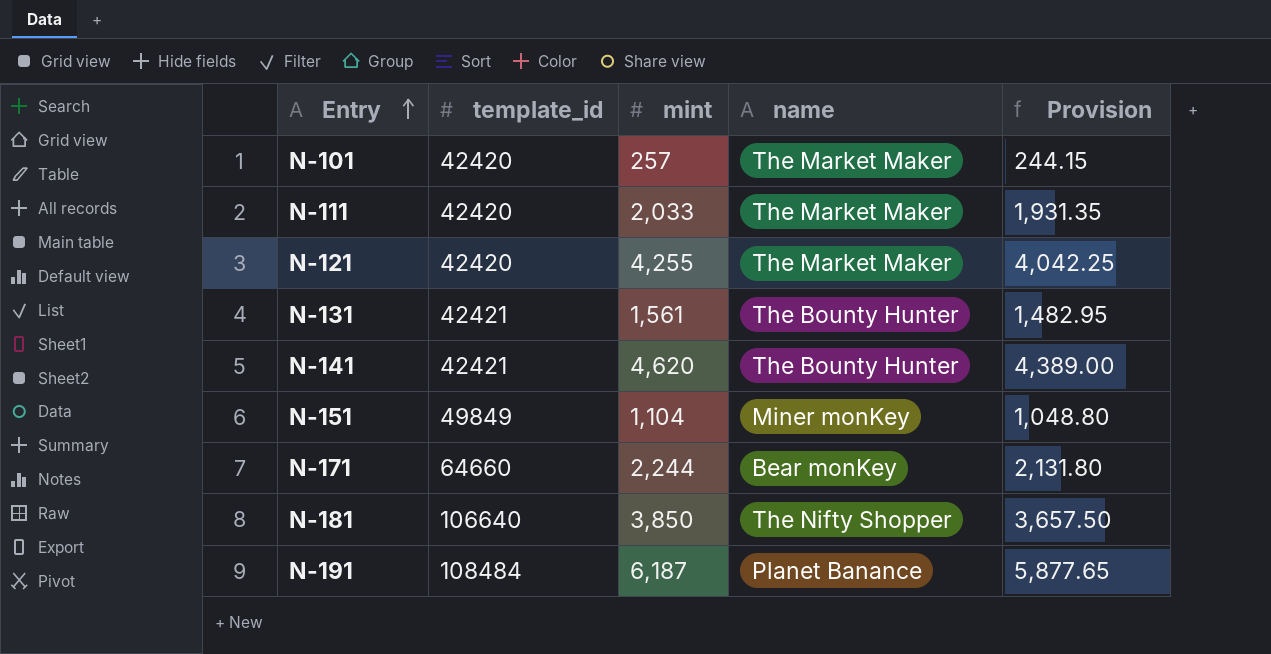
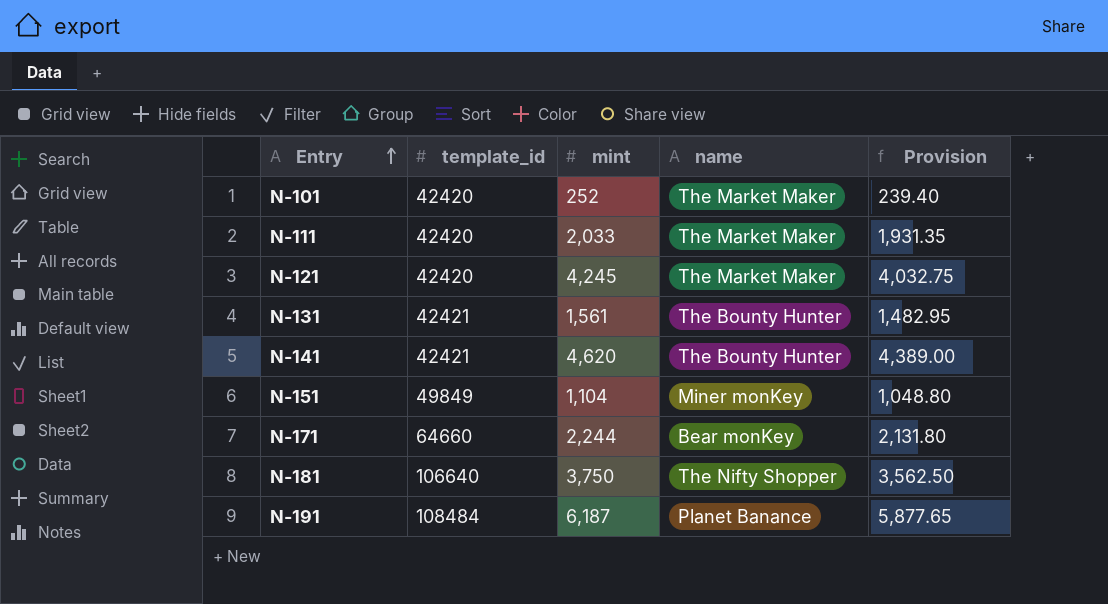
N-101 | mint: 257 -> 252
N-101 | Provision: 244.15 -> 239.40
N-121 | mint: 4,255 -> 4,245
N-121 | Provision: 4,042.25 -> 4,032.75
N-181 | mint: 3,850 -> 3,750
N-181 | Provision: 3,657.50 -> 3,562.50

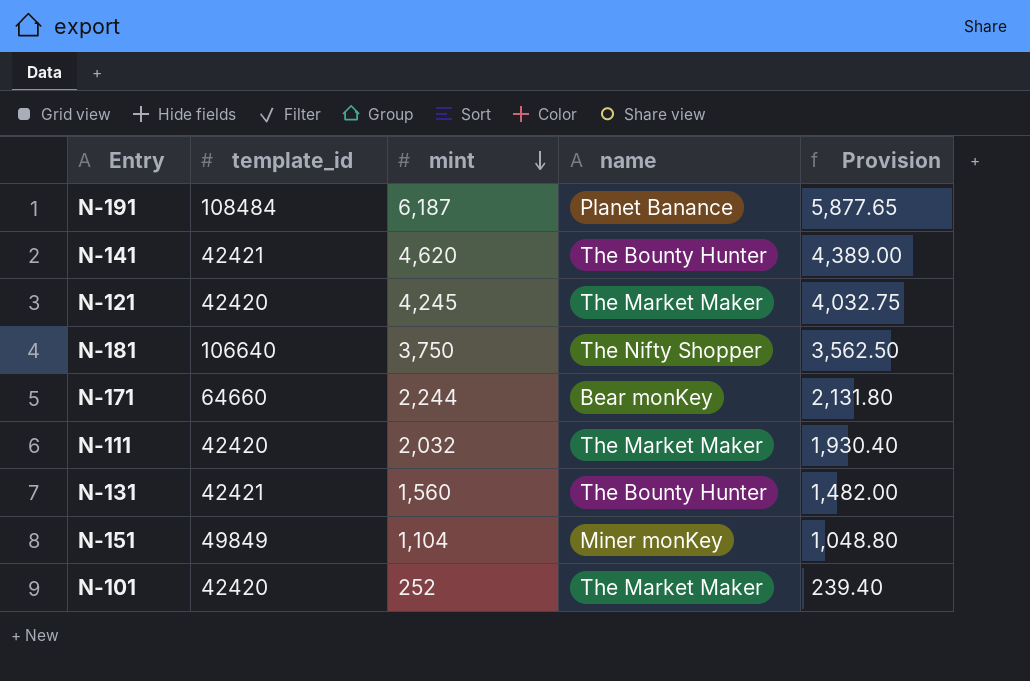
row order: Entry ascending -> mint descending
N-111 | mint: 2,033 -> 2,032
N-111 | Provision: 1,931.35 -> 1,930.40
N-131 | mint: 1,561 -> 1,560
N-131 | Provision: 1,482.95 -> 1,482.00

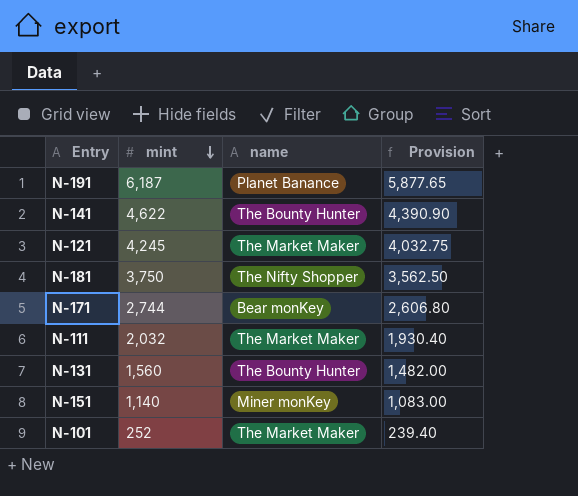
column template_id | position: 2 -> none
N-141 | mint: 4,620 -> 4,622
N-141 | Provision: 4,389.00 -> 4,390.90
N-171 | mint: 2,244 -> 2,744
N-171 | Provision: 2,131.80 -> 2,606.80
N-151 | mint: 1,104 -> 1,140
N-151 | Provision: 1,048.80 -> 1,083.00

